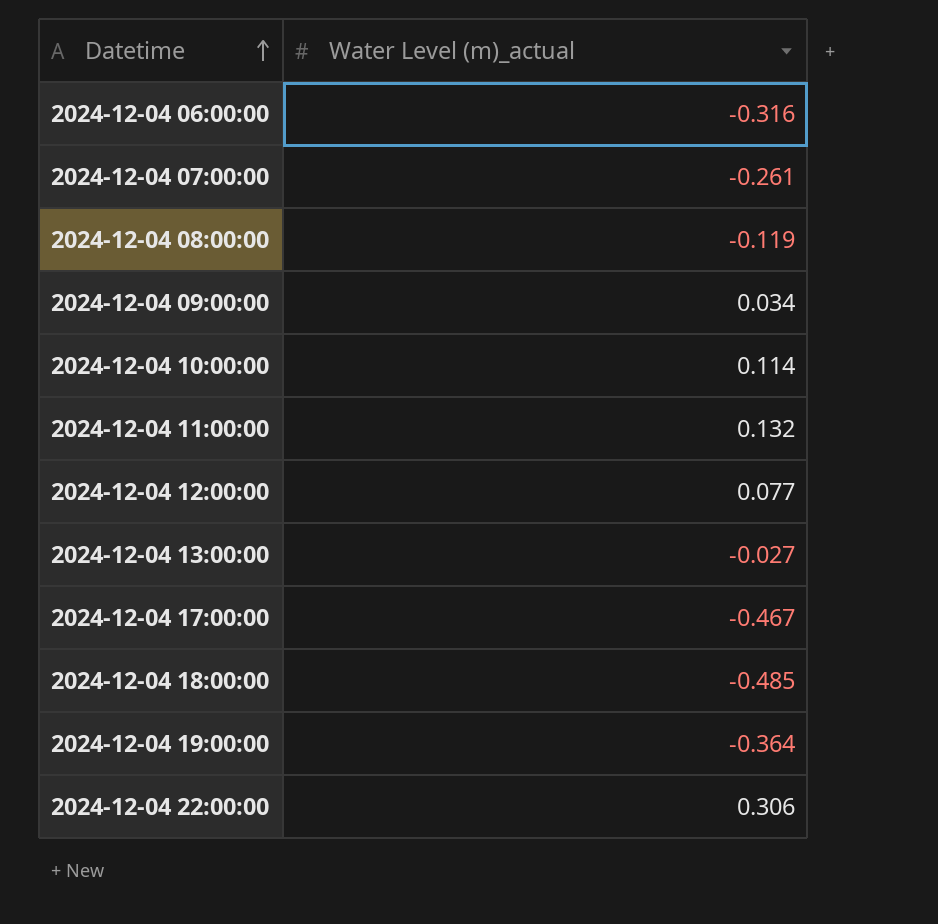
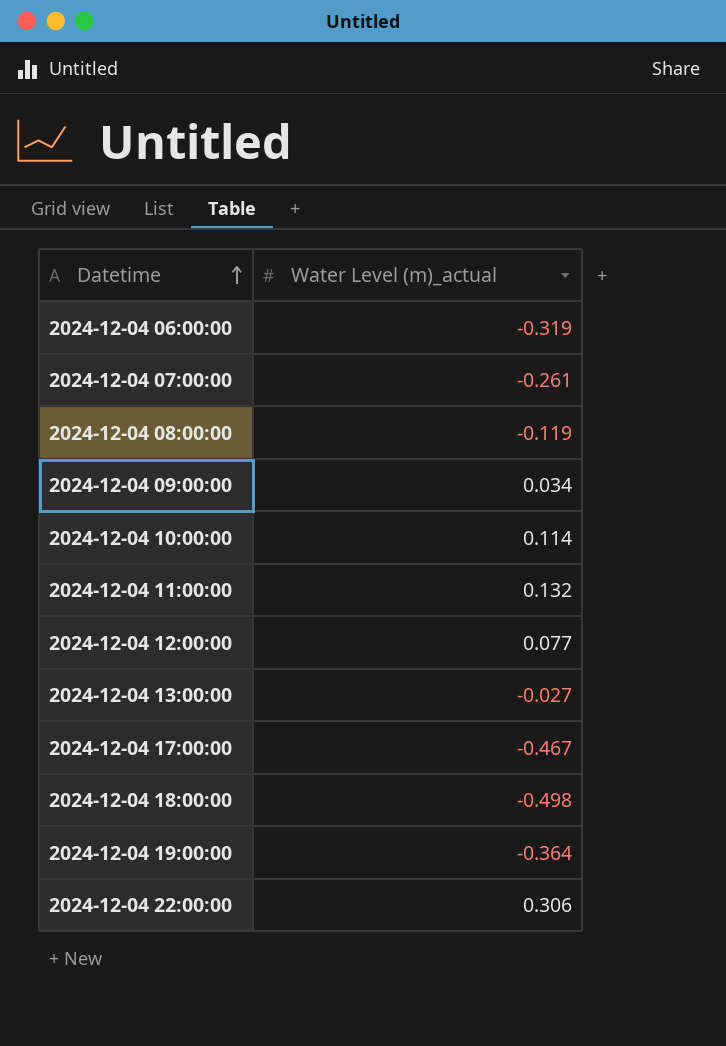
2024-12-04 06:00:00 | Water Level (m)_actual: -0.316 -> -0.319
2024-12-04 18:00:00 | Water Level (m)_actual: -0.485 -> -0.498

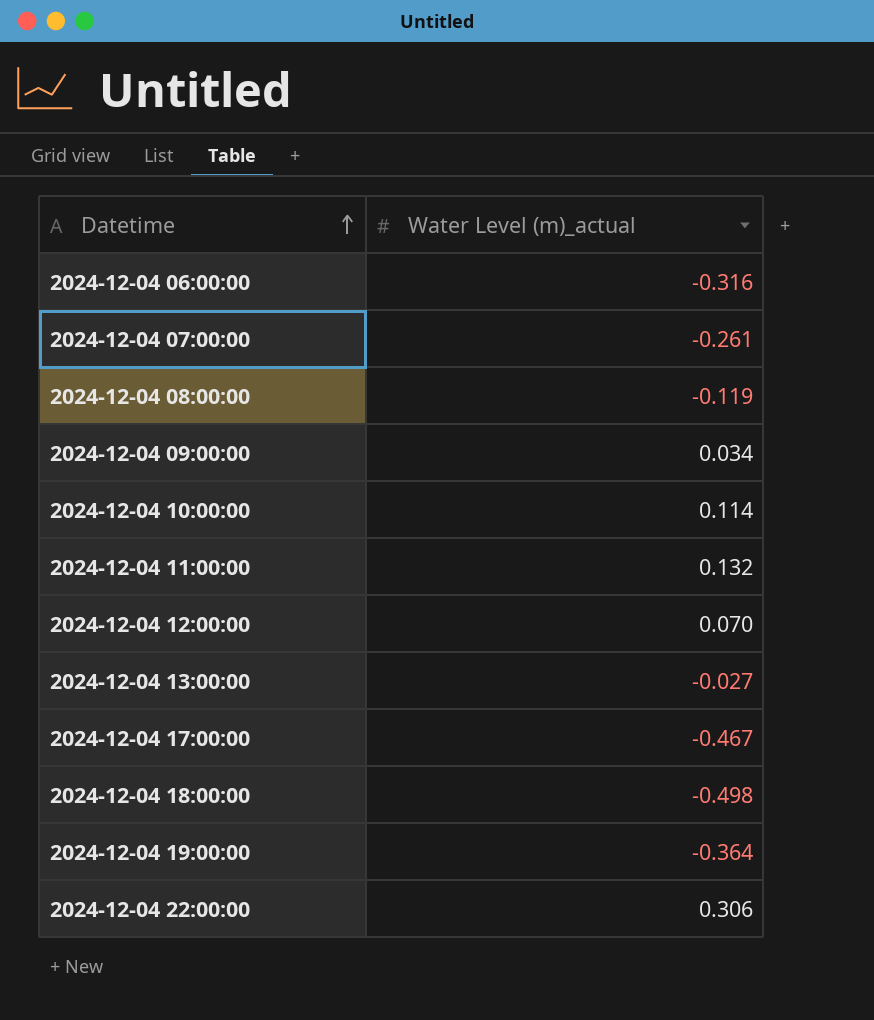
2024-12-04 06:00:00 | Water Level (m)_actual: -0.319 -> -0.316
2024-12-04 12:00:00 | Water Level (m)_actual: 0.077 -> 0.070

